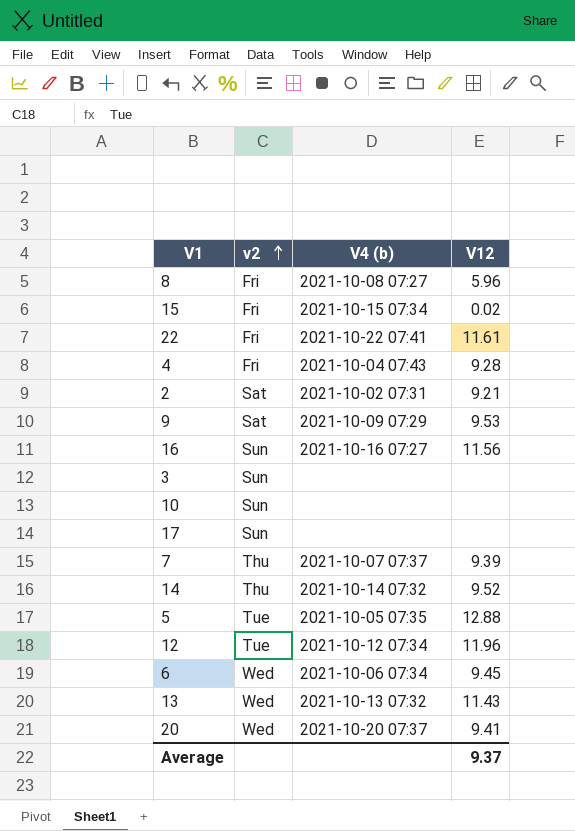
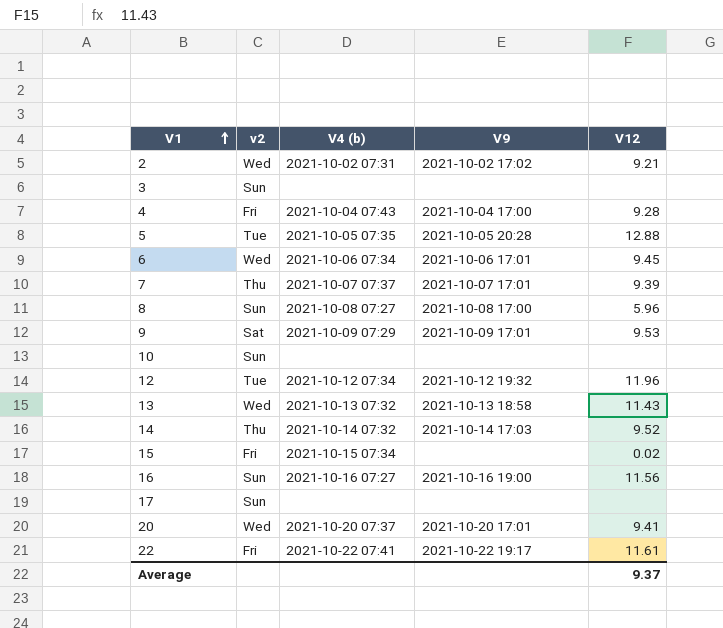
row order: v2 ascending -> V1 ascending
column V9 | position: none -> 4
2 | v2: Sat -> Wed
8 | v2: Fri -> Sun

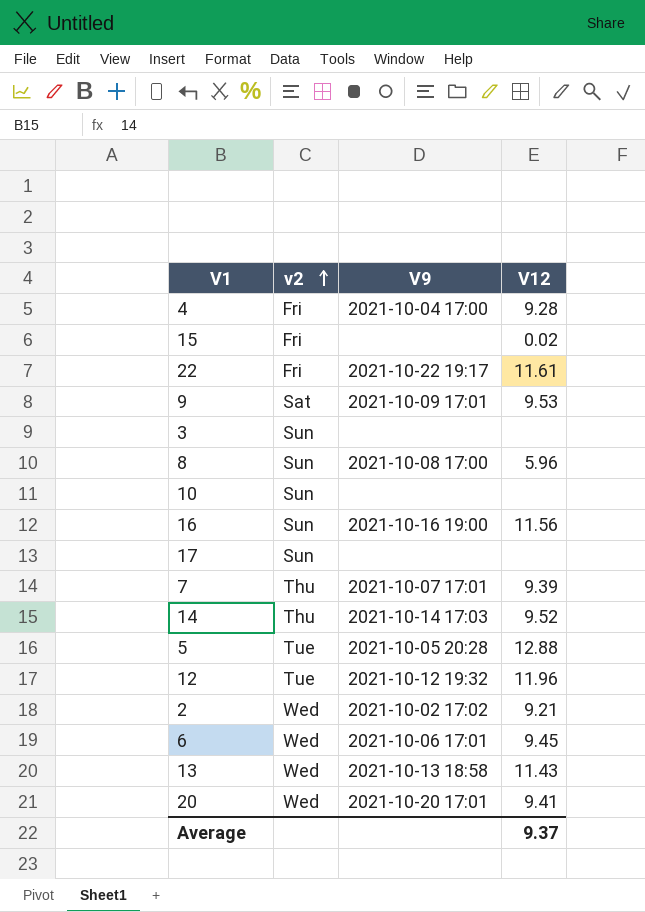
row order: V1 ascending -> v2 ascending
column V4 (b) | position: 3 -> none

